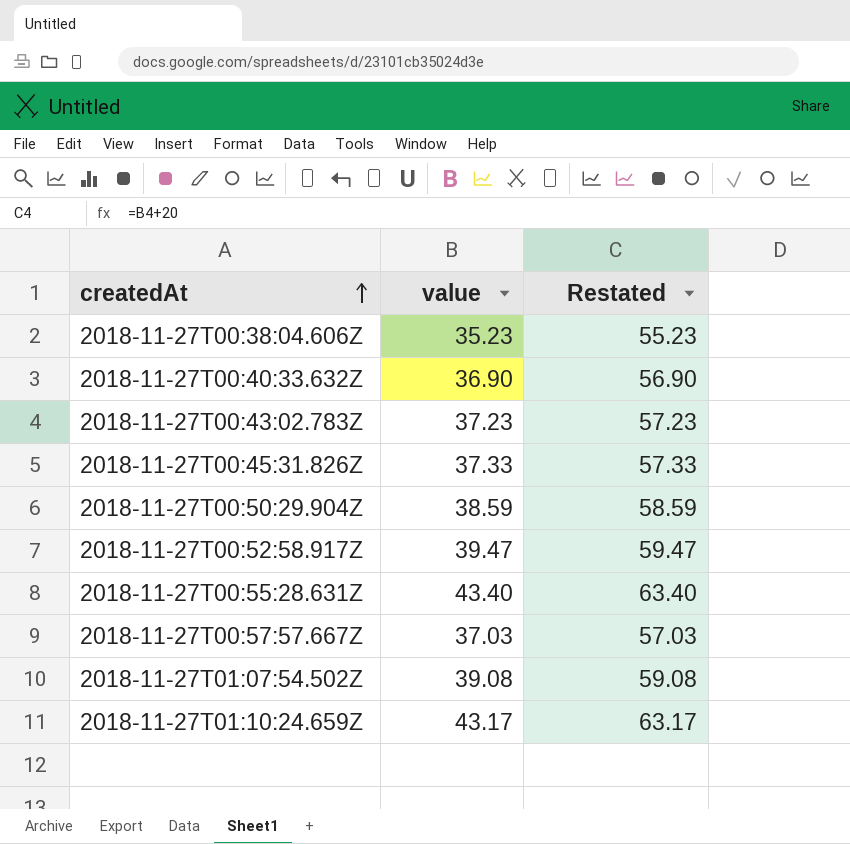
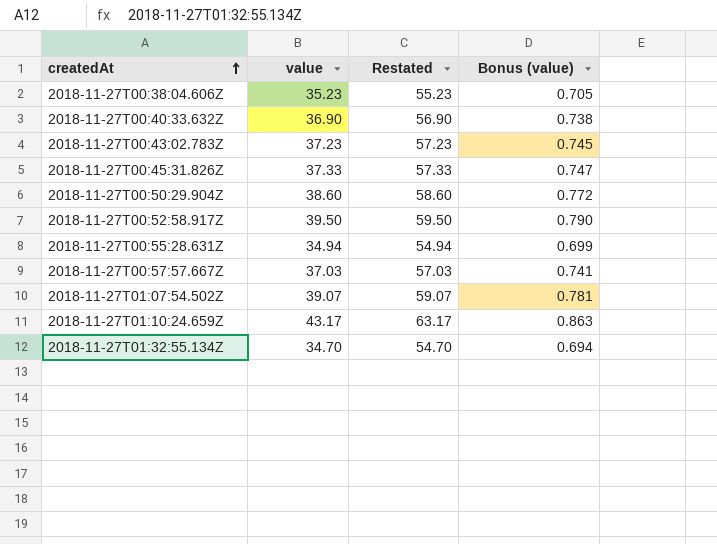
column Bonus (value) | formula: none -> [value] * 0.02
2018-11-27T00:50:29.904Z | value: 38.59 -> 38.60
2018-11-27T00:50:29.904Z | Restated: 58.59 -> 58.60
2018-11-27T00:52:58.917Z | value: 39.47 -> 39.50
2018-11-27T00:52:58.917Z | Restated: 59.47 -> 59.50
2018-11-27T00:55:28.631Z | value: 43.40 -> 34.94
2018-11-27T00:55:28.631Z | Restated: 63.40 -> 54.94
2018-11-27T01:07:54.502Z | value: 39.08 -> 39.07
2018-11-27T01:07:54.502Z | Restated: 59.08 -> 59.07
row 2018-11-27T01:32:55.134Z: none -> 34.70 | 54.70 | 0.694

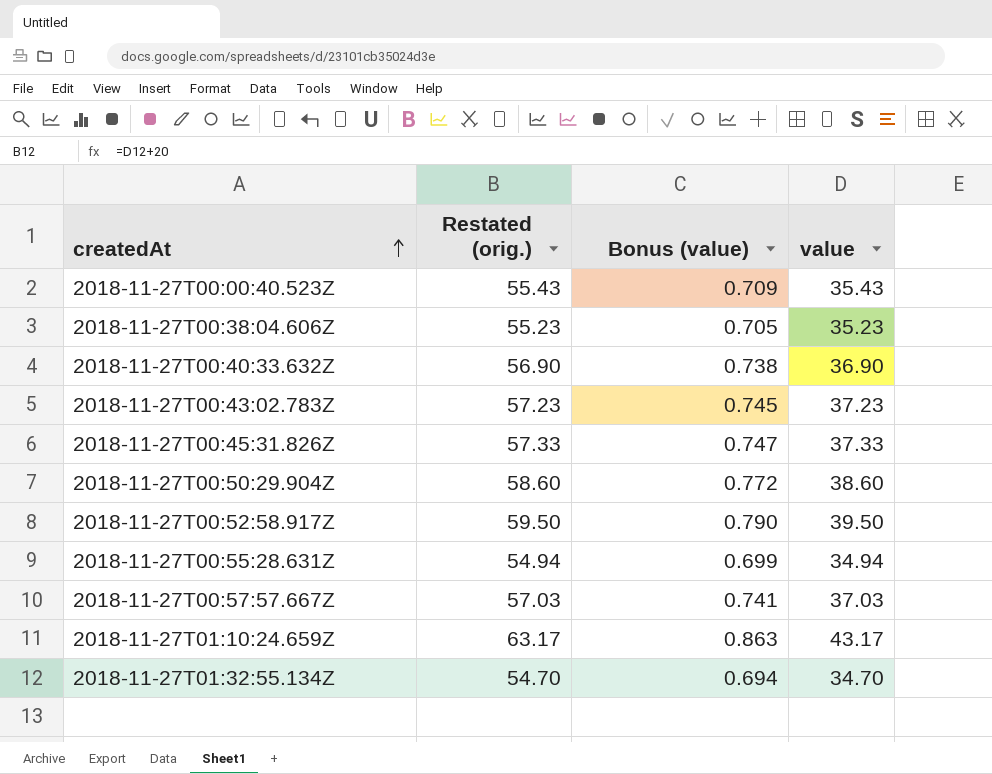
column name: Restated -> Restated (orig.)
column value | position: 2 -> 4
row 2018-11-27T01:07:54.502Z: 39.07 | 59.07 | 0.781 -> none
row 2018-11-27T00:00:40.523Z: none -> 55.43 | 0.709 | 35.43

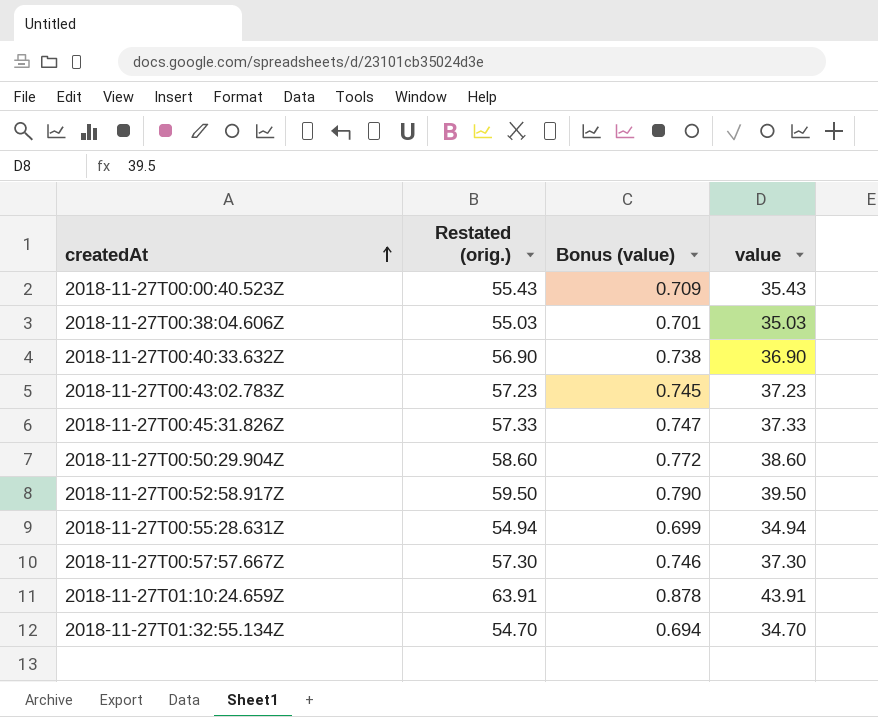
2018-11-27T00:38:04.606Z | Restated (orig.): 55.23 -> 55.03
2018-11-27T00:38:04.606Z | Bonus (value): 0.705 -> 0.701
2018-11-27T00:38:04.606Z | value: 35.23 -> 35.03
2018-11-27T00:57:57.667Z | Restated (orig.): 57.03 -> 57.30
2018-11-27T00:57:57.667Z | Bonus (value): 0.741 -> 0.746
2018-11-27T00:57:57.667Z | value: 37.03 -> 37.30
2018-11-27T01:10:24.659Z | Restated (orig.): 63.17 -> 63.91
2018-11-27T01:10:24.659Z | Bonus (value): 0.863 -> 0.878
2018-11-27T01:10:24.659Z | value: 43.17 -> 43.91

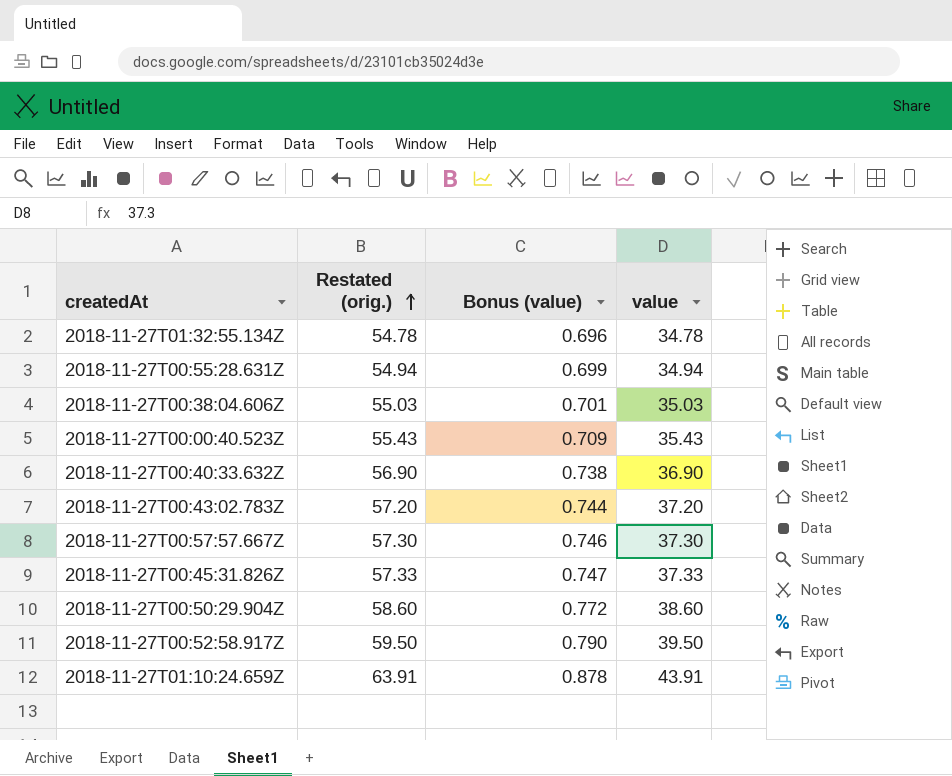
row order: createdAt ascending -> Restated (orig.) ascending
2018-11-27T01:32:55.134Z | Restated (orig.): 54.70 -> 54.78
2018-11-27T01:32:55.134Z | Bonus (value): 0.694 -> 0.696
2018-11-27T01:32:55.134Z | value: 34.70 -> 34.78
2018-11-27T00:43:02.783Z | Restated (orig.): 57.23 -> 57.20
2018-11-27T00:43:02.783Z | Bonus (value): 0.745 -> 0.744
2018-11-27T00:43:02.783Z | value: 37.23 -> 37.20

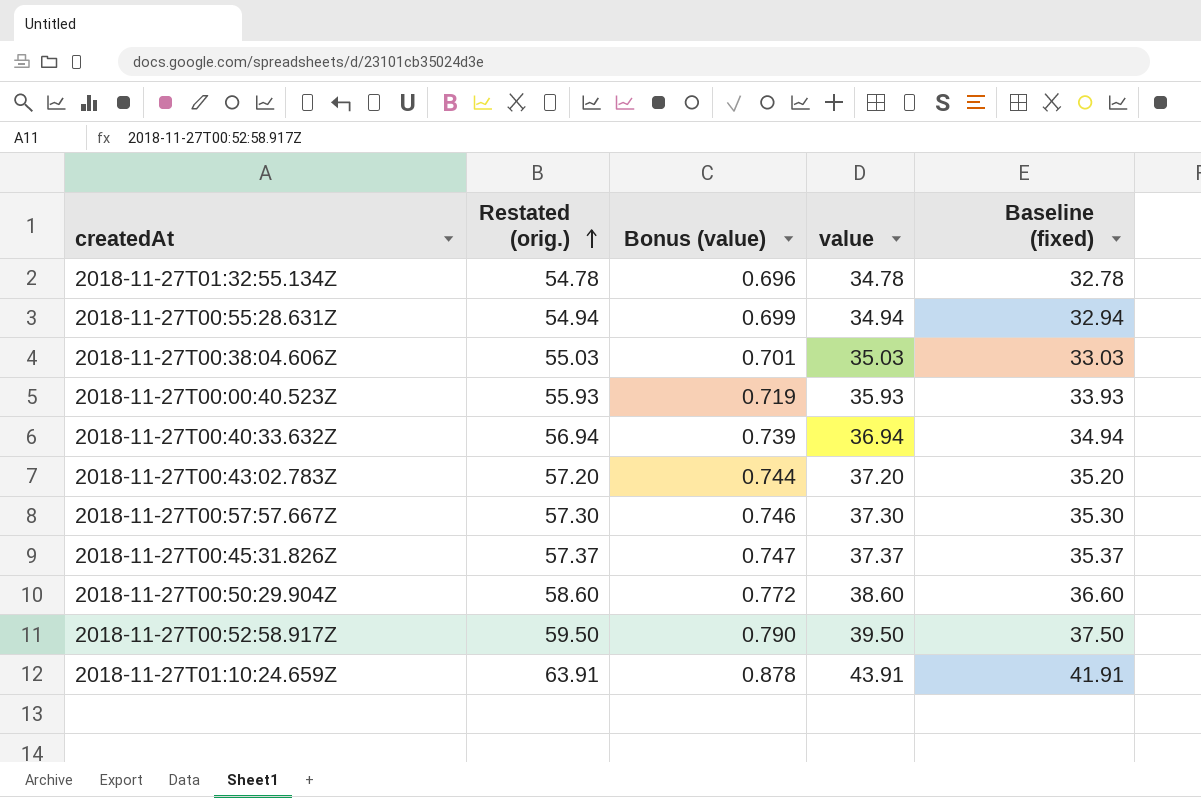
column Baseline (fixed) | formula: none -> [value] - 2
2018-11-27T00:00:40.523Z | Restated (orig.): 55.43 -> 55.93
2018-11-27T00:00:40.523Z | Bonus (value): 0.709 -> 0.719
2018-11-27T00:00:40.523Z | value: 35.43 -> 35.93
2018-11-27T00:40:33.632Z | Restated (orig.): 56.90 -> 56.94
2018-11-27T00:40:33.632Z | Bonus (value): 0.738 -> 0.739
2018-11-27T00:40:33.632Z | value: 36.90 -> 36.94
2018-11-27T00:45:31.826Z | Restated (orig.): 57.33 -> 57.37
2018-11-27T00:45:31.826Z | value: 37.33 -> 37.37

